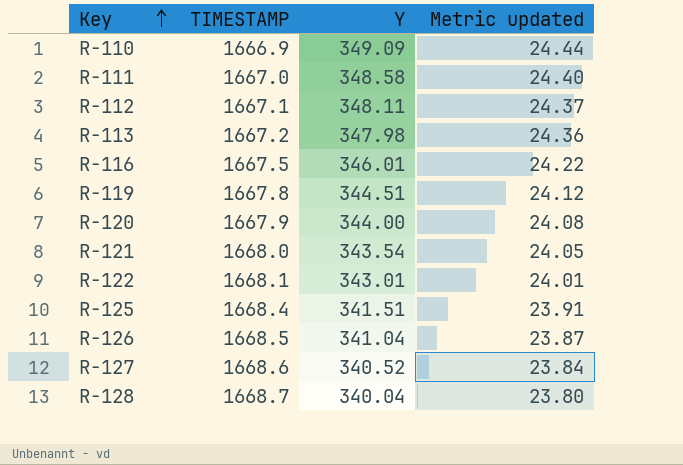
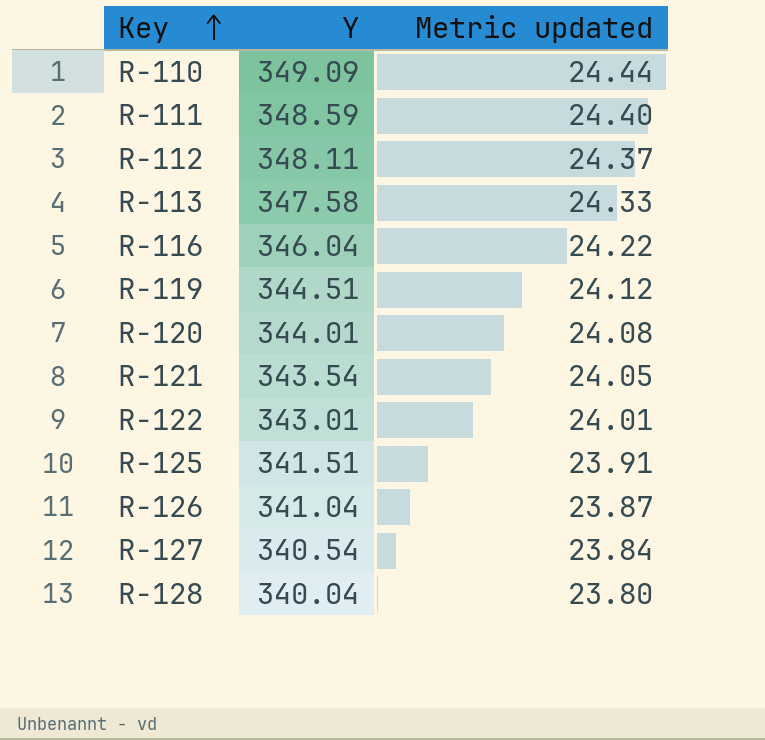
column TIMESTAMP | position: 2 -> none
R-111 | Y: 348.58 -> 348.59
R-113 | Y: 347.98 -> 347.58
R-113 | Metric updated: 24.36 -> 24.33
R-116 | Y: 346.01 -> 346.04
R-120 | Y: 344.00 -> 344.01
R-127 | Y: 340.52 -> 340.54

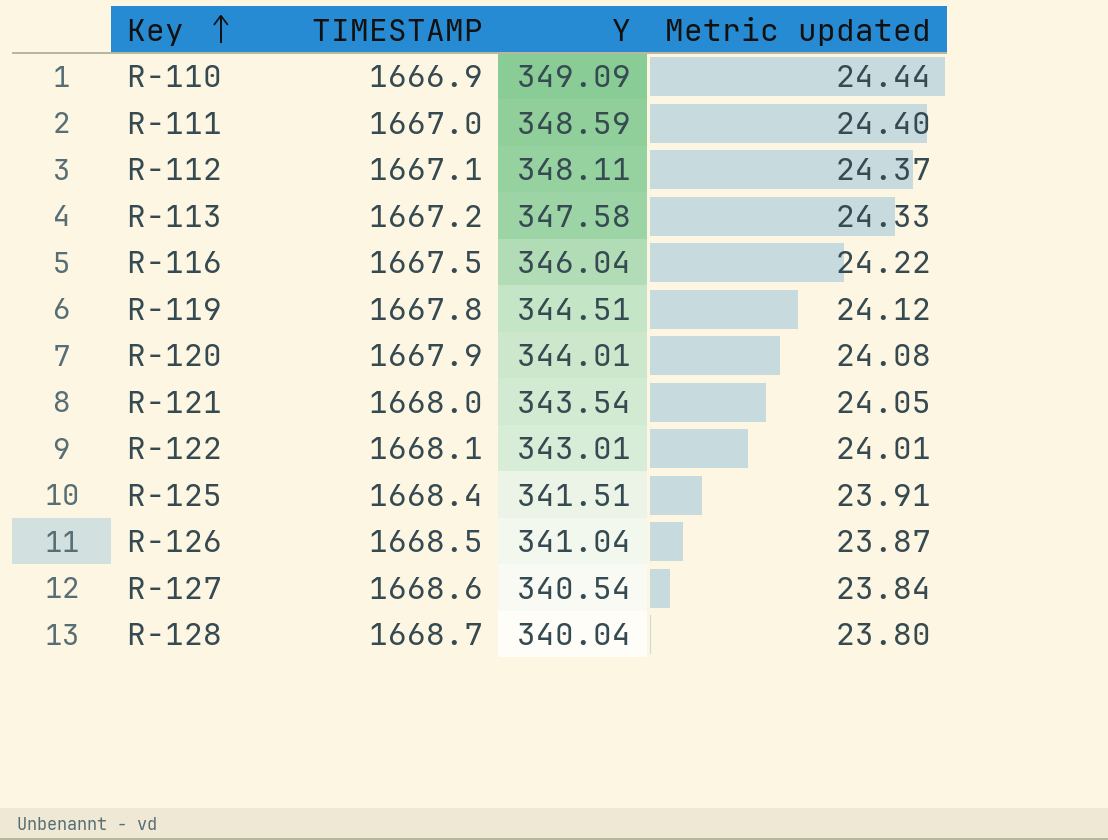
column TIMESTAMP | position: none -> 2

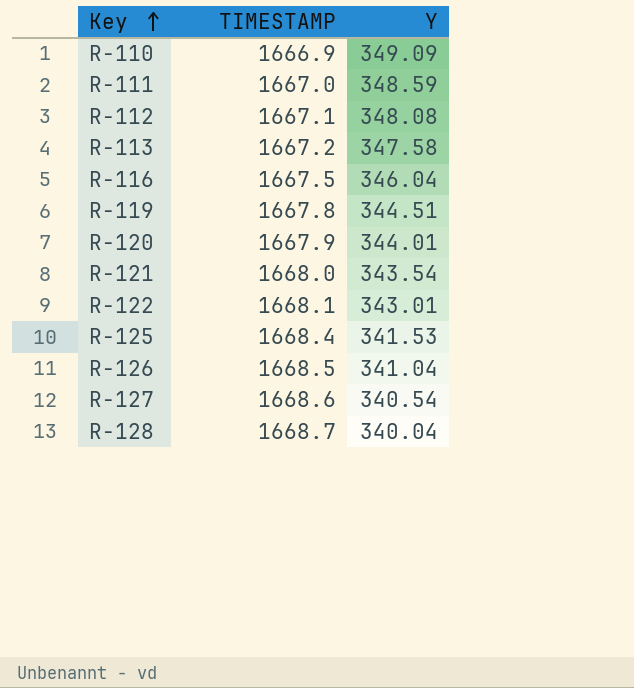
column Metric updated | formula: [Y] * 0.07 -> none
R-112 | Y: 348.11 -> 348.08
R-125 | Y: 341.51 -> 341.53

